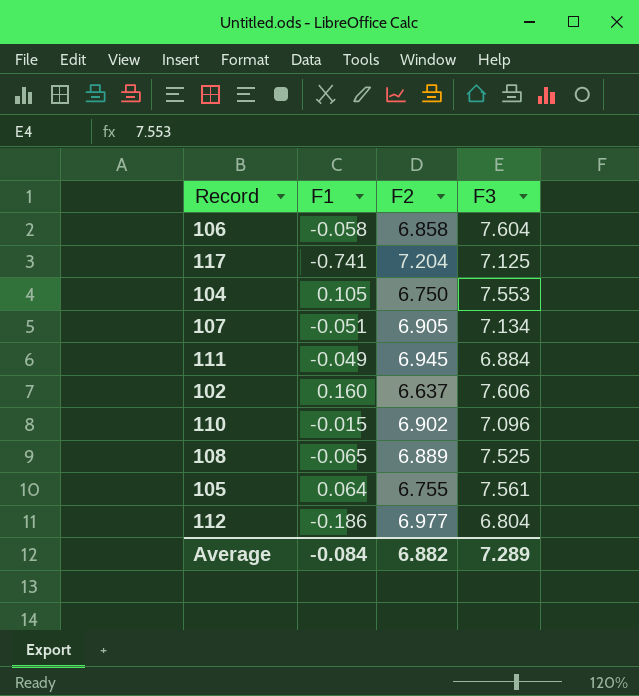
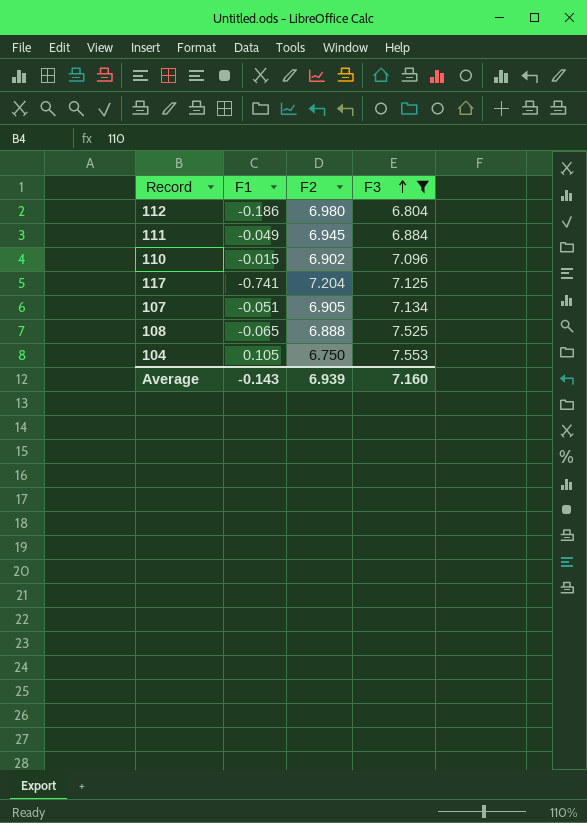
filter: none -> F3 <= 7.553
row order: none -> F3 ascending
112 | F2: 6.977 -> 6.980
108 | F2: 6.889 -> 6.888
Average | F1: -0.084 -> -0.143
Average | F2: 6.882 -> 6.939
Average | F3: 7.289 -> 7.160

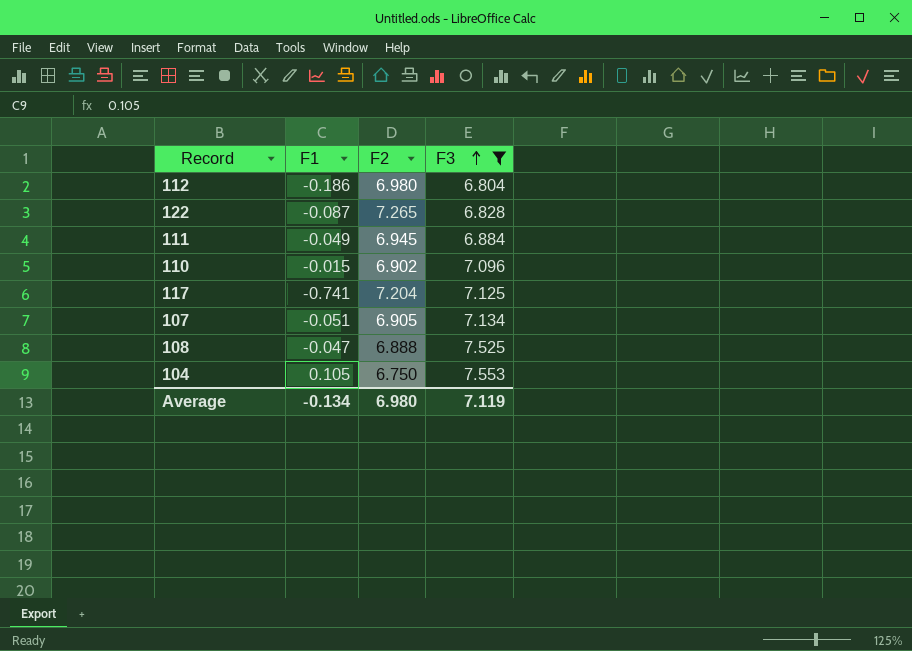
row 122: none -> -0.087 | 7.265 | 6.828
108 | F1: -0.065 -> -0.047
Average | F1: -0.143 -> -0.134
Average | F2: 6.939 -> 6.980
Average | F3: 7.160 -> 7.119

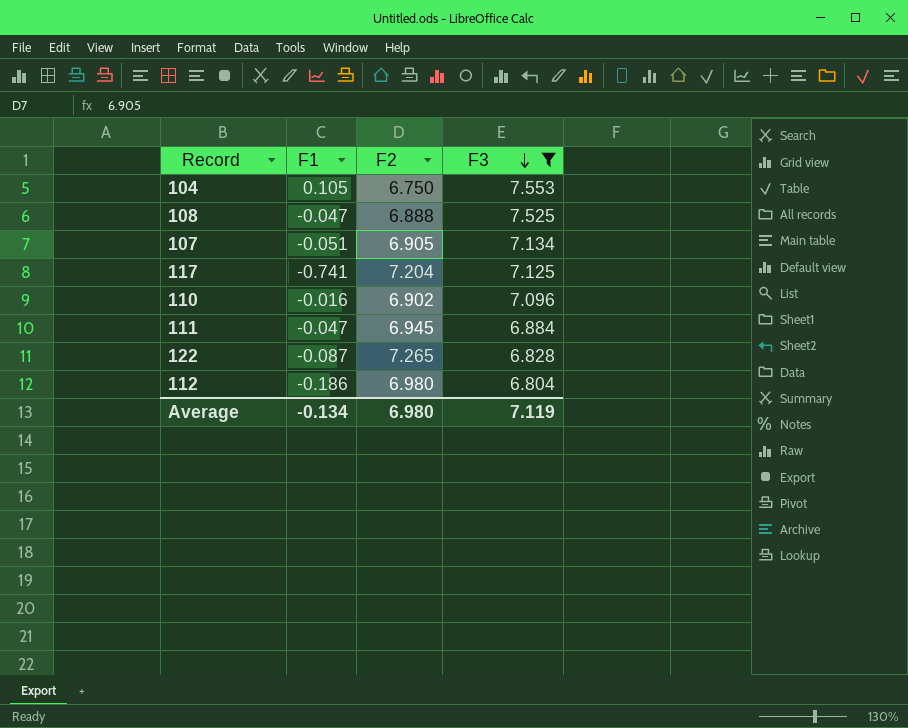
row order: F3 ascending -> F3 descending
110 | F1: -0.015 -> -0.016
111 | F1: -0.049 -> -0.047

